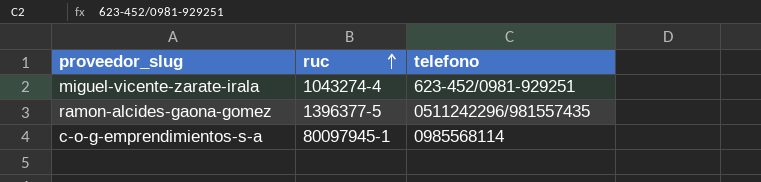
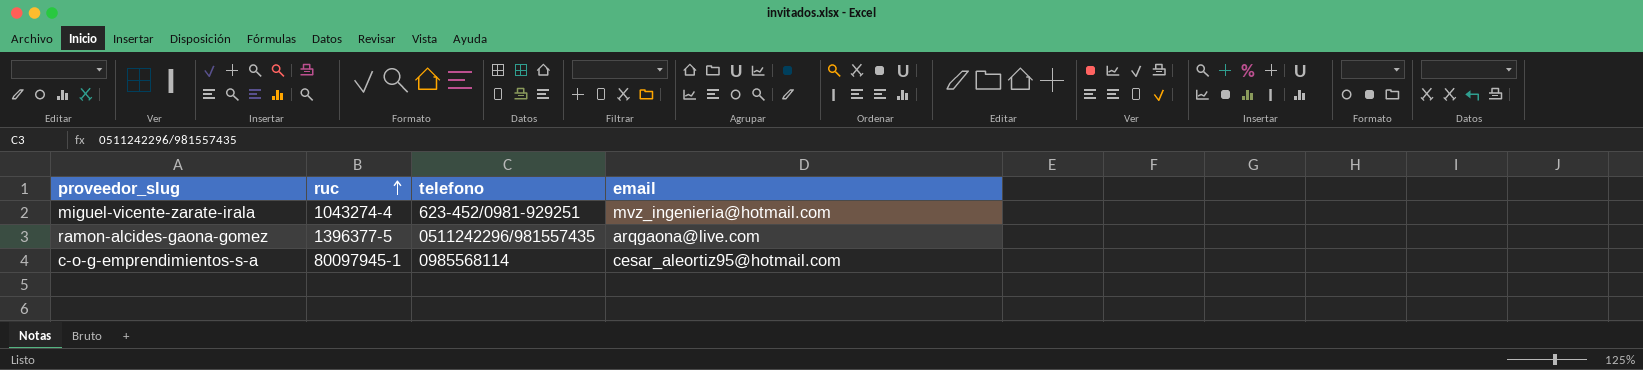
column email | position: none -> 4

